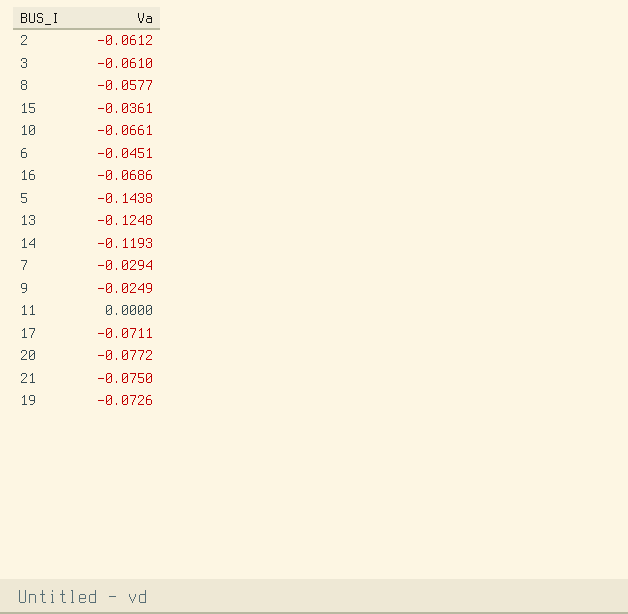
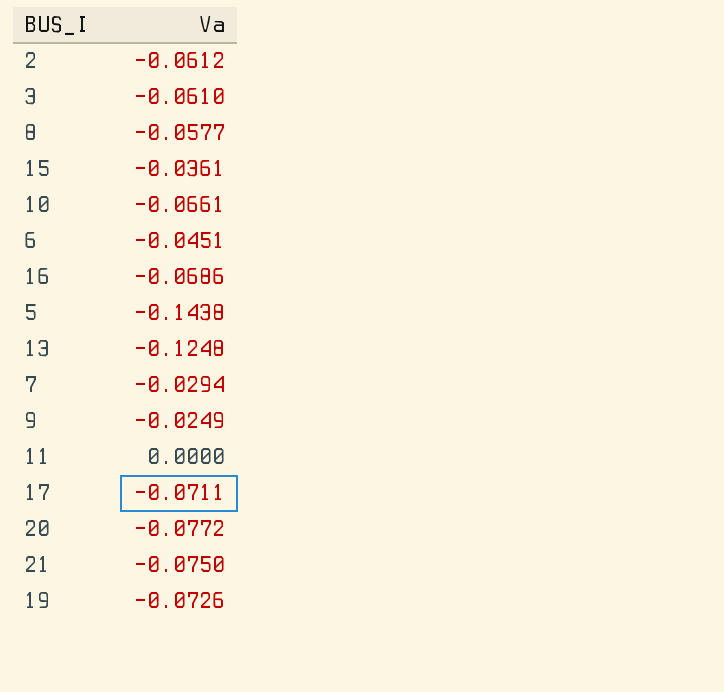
row 14: -0.1193 -> none

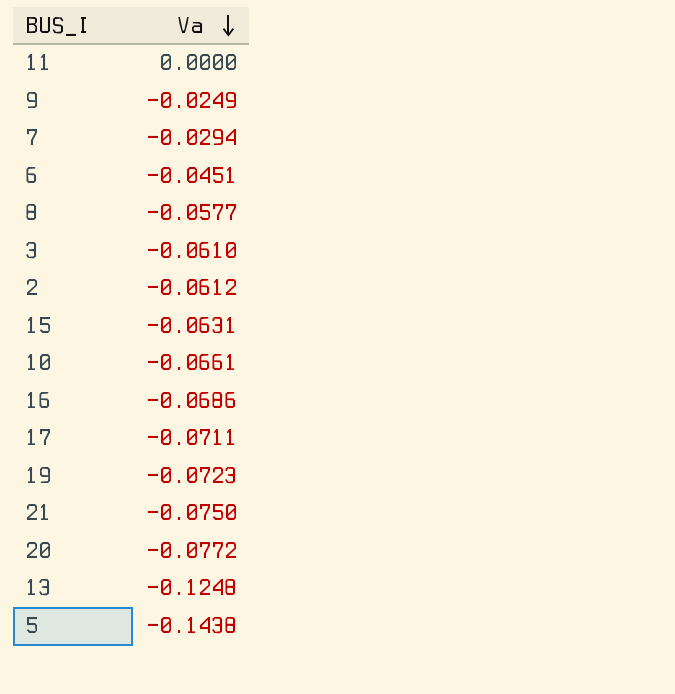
row order: none -> Va descending
15 | Va: -0.0361 -> -0.0631
19 | Va: -0.0726 -> -0.0723

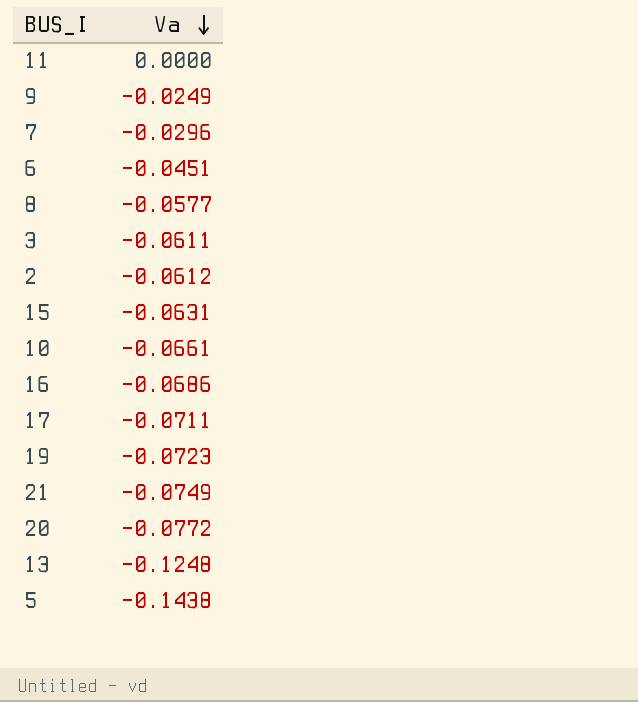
7 | Va: -0.0294 -> -0.0296
3 | Va: -0.0610 -> -0.0611
21 | Va: -0.0750 -> -0.0749

